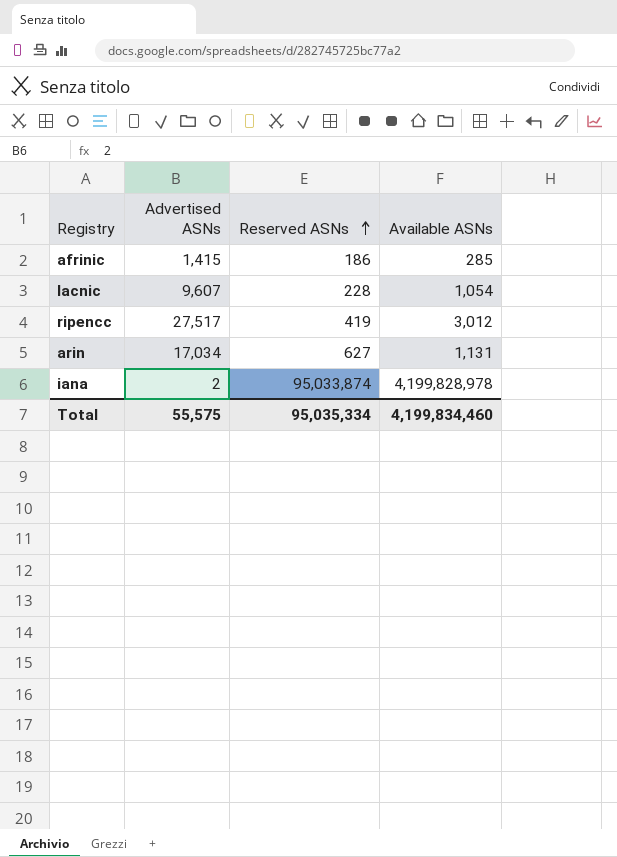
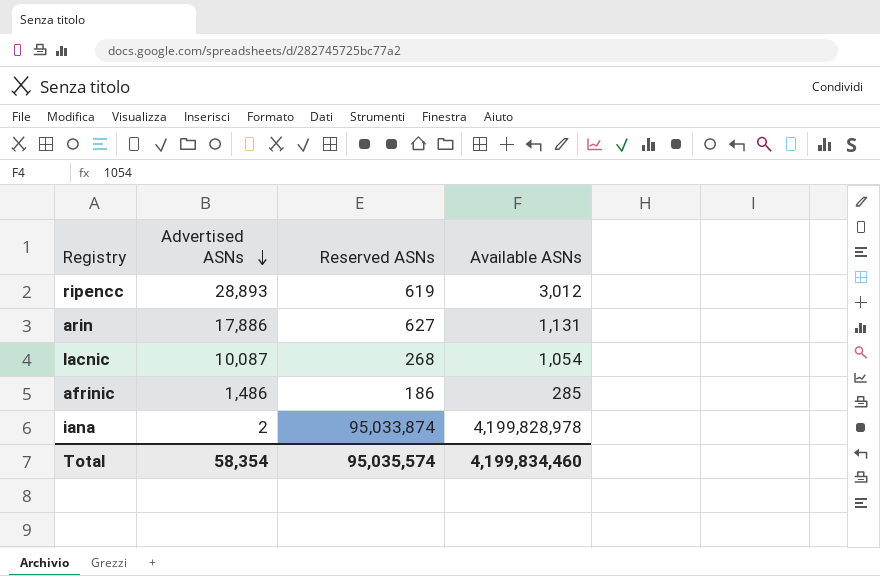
row order: Reserved ASNs ascending -> Advertised ASNs descending
ripencc | Advertised ASNs: 27,517 -> 28,893
ripencc | Reserved ASNs: 419 -> 619
arin | Advertised ASNs: 17,034 -> 17,886
lacnic | Advertised ASNs: 9,607 -> 10,087
lacnic | Reserved ASNs: 228 -> 268
afrinic | Advertised ASNs: 1,415 -> 1,486
Total | Advertised ASNs: 55,575 -> 58,354
Total | Reserved ASNs: 95,035,334 -> 95,035,574

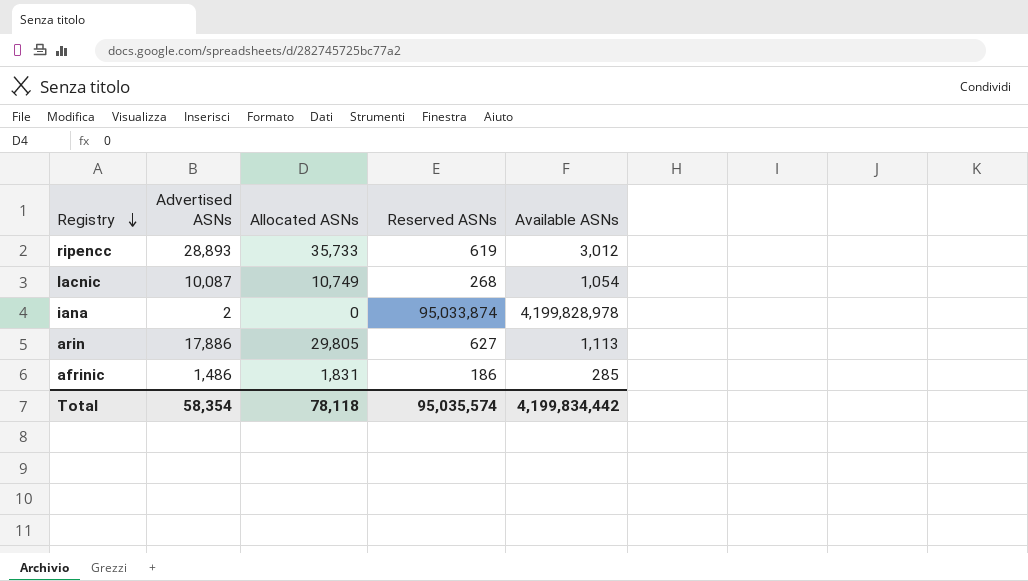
row order: Advertised ASNs descending -> Registry descending
column Allocated ASNs | position: none -> 3
arin | Available ASNs: 1,131 -> 1,113
Total | Available ASNs: 4,199,834,460 -> 4,199,834,442

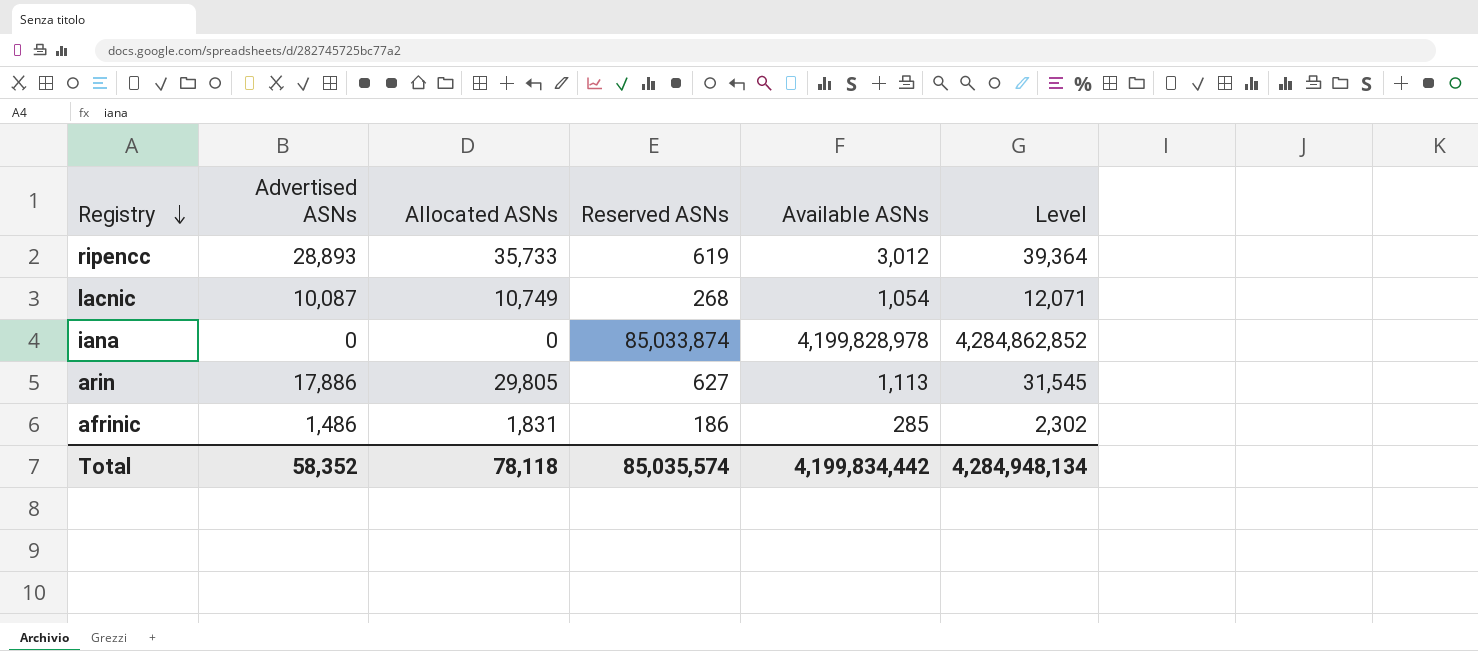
column Level | formula: none -> [Allocated ASNs] + [Reserved ASNs] + [Available ASNs]
iana | Advertised ASNs: 2 -> 0
iana | Reserved ASNs: 95,033,874 -> 85,033,874
Total | Advertised ASNs: 58,354 -> 58,352
Total | Reserved ASNs: 95,035,574 -> 85,035,574

